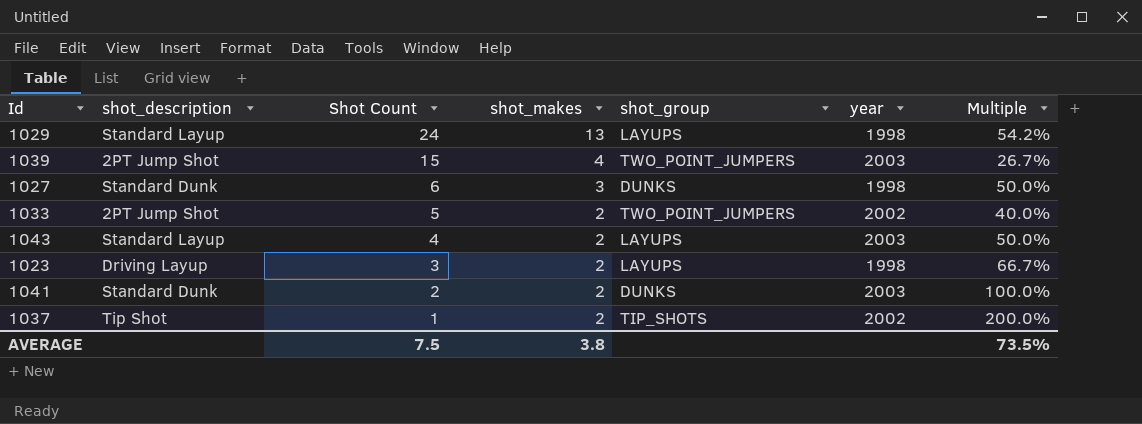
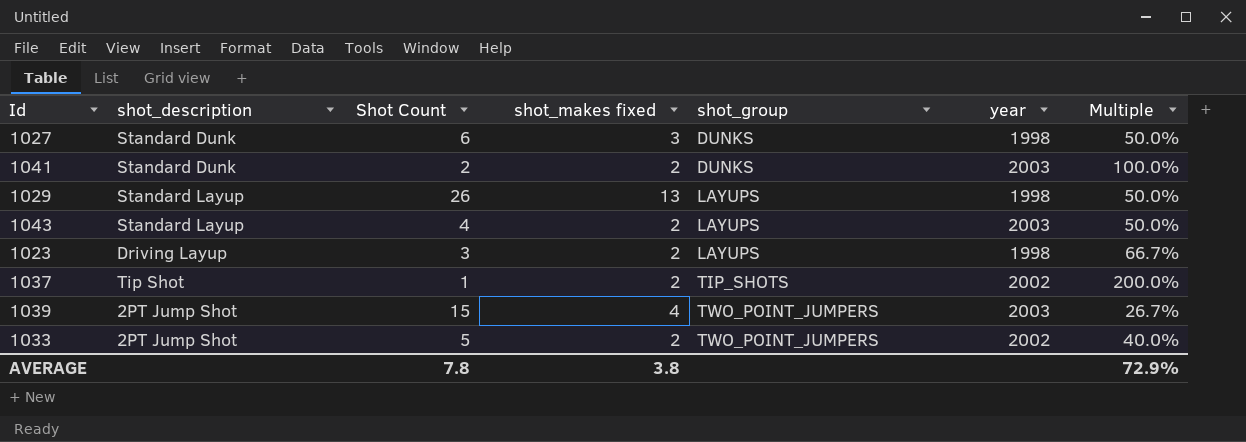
row order: Shot Count descending -> shot_group ascending
column name: shot_makes -> shot_makes fixed
1029 | Shot Count: 24 -> 26
1029 | Multiple: 54.2% -> 50.0%
AVERAGE | Shot Count: 7.5 -> 7.8
AVERAGE | Multiple: 73.5% -> 72.9%

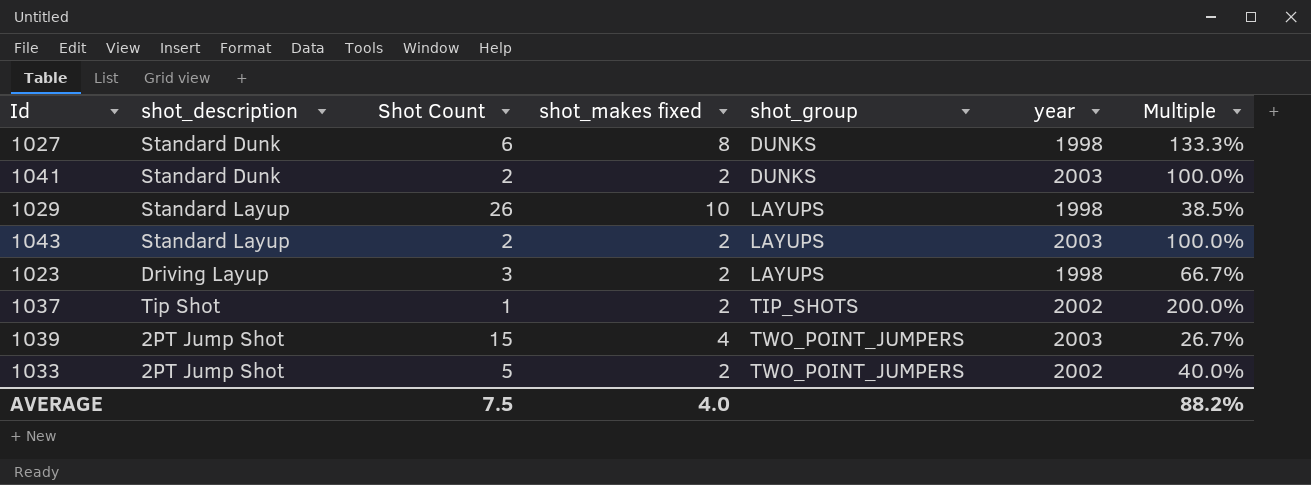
1027 | shot_makes fixed: 3 -> 8
1027 | Multiple: 50.0% -> 133.3%
1029 | shot_makes fixed: 13 -> 10
1029 | Multiple: 50.0% -> 38.5%
1043 | Shot Count: 4 -> 2
1043 | Multiple: 50.0% -> 100.0%
AVERAGE | Shot Count: 7.8 -> 7.5
AVERAGE | shot_makes fixed: 3.8 -> 4.0
AVERAGE | Multiple: 72.9% -> 88.2%

